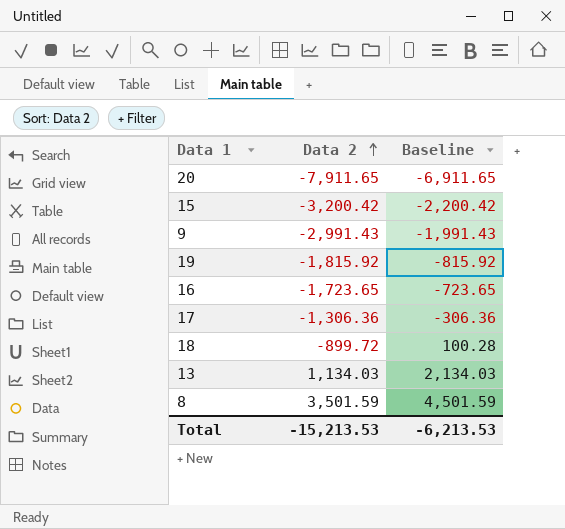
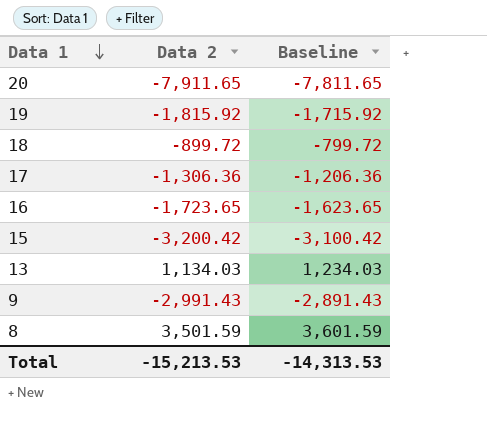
row order: Data 2 ascending -> Data 1 descending
column Baseline | formula: [Data 2] + 1000 -> [Data 2] + 100
Total | Baseline: -6,213.53 -> -14,313.53

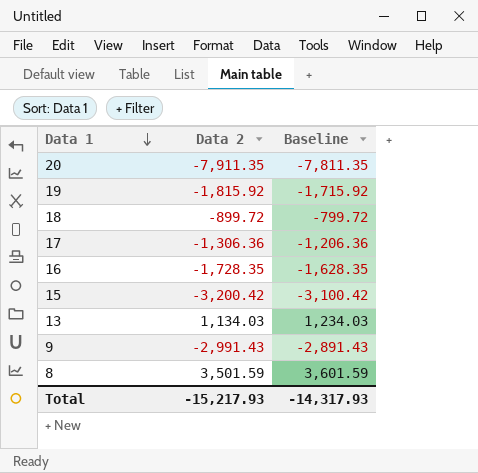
20 | Data 2: -7,911.65 -> -7,911.35
20 | Baseline: -7,811.65 -> -7,811.35
16 | Data 2: -1,723.65 -> -1,728.35
16 | Baseline: -1,623.65 -> -1,628.35
Total | Data 2: -15,213.53 -> -15,217.93
Total | Baseline: -14,313.53 -> -14,317.93

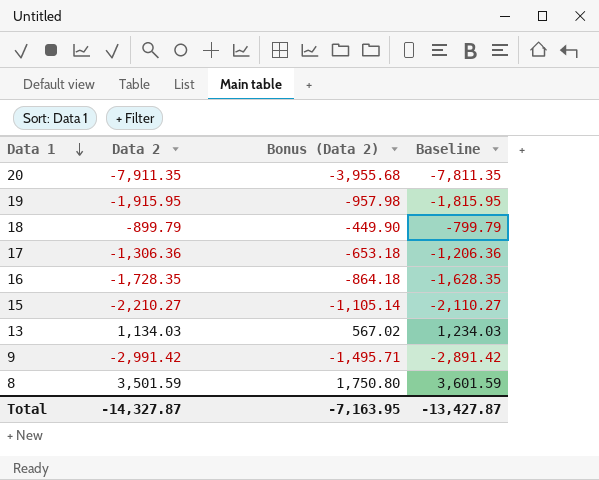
column Bonus (Data 2) | formula: none -> [Data 2] * 0.5
19 | Data 2: -1,815.92 -> -1,915.95
19 | Baseline: -1,715.92 -> -1,815.95
18 | Data 2: -899.72 -> -899.79
18 | Baseline: -799.72 -> -799.79
15 | Data 2: -3,200.42 -> -2,210.27
15 | Baseline: -3,100.42 -> -2,110.27
9 | Data 2: -2,991.43 -> -2,991.42
9 | Baseline: -2,891.43 -> -2,891.42
Total | Data 2: -15,217.93 -> -14,327.87
Total | Baseline: -14,317.93 -> -13,427.87

